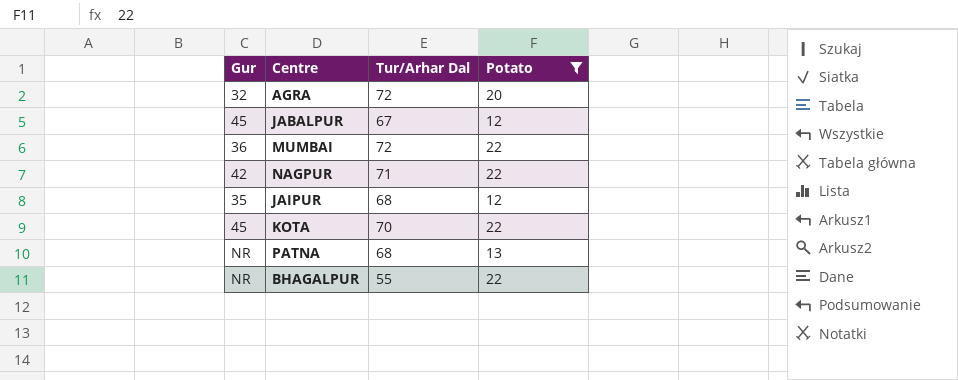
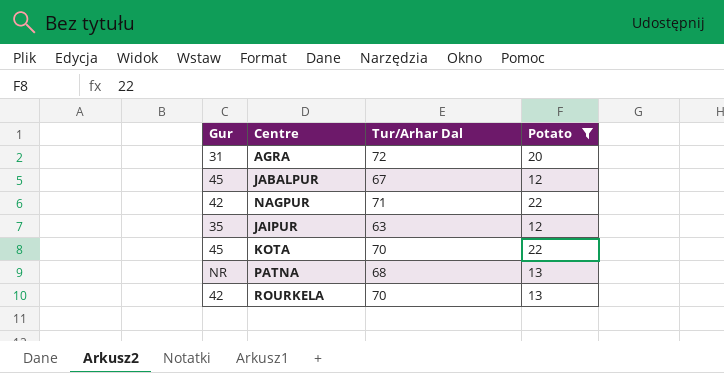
row MUMBAI: 36 | 72 | 22 -> none
row BHAGALPUR: NR | 55 | 22 -> none
AGRA | Gur: 32 -> 31
JAIPUR | Tur/Arhar Dal: 68 -> 63
row ROURKELA: none -> 42 | 70 | 13

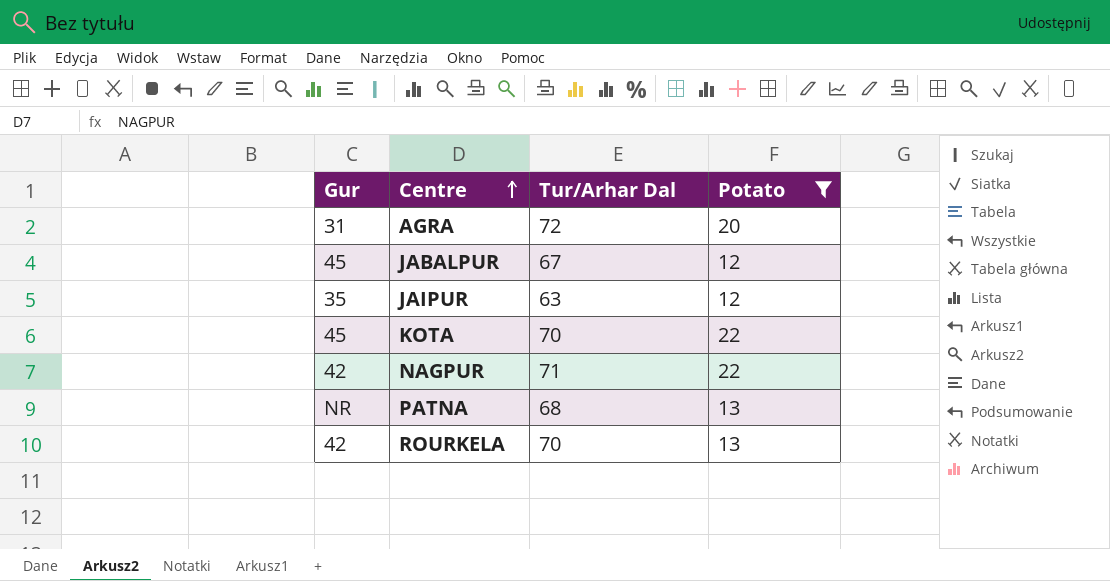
row order: none -> Centre ascending

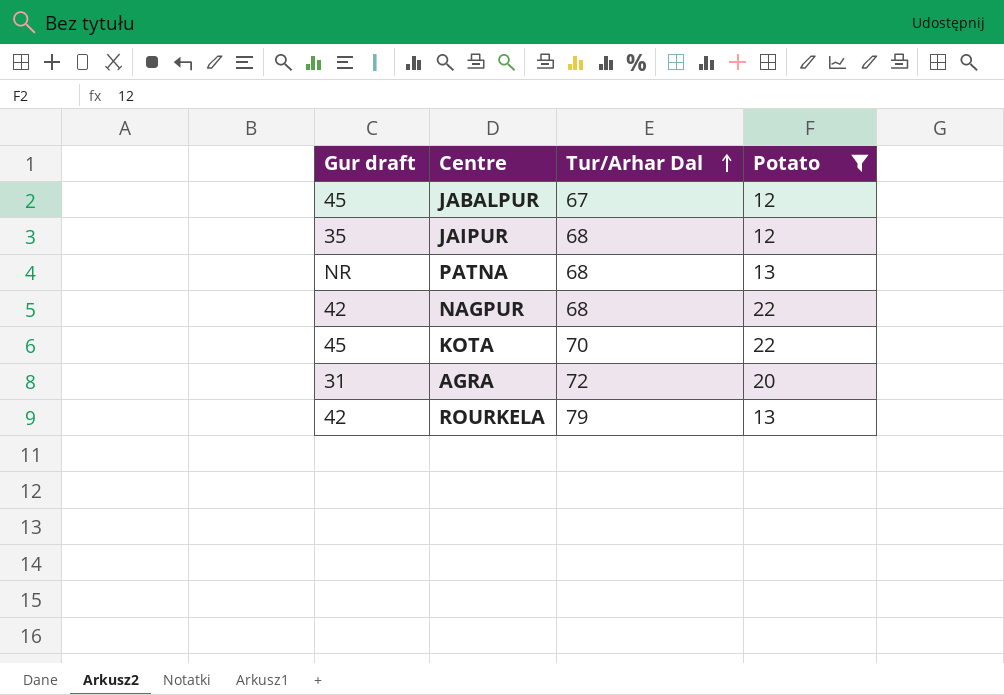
row order: Centre ascending -> Tur/Arhar Dal ascending
column name: Gur -> Gur draft
JAIPUR | Tur/Arhar Dal: 63 -> 68
NAGPUR | Tur/Arhar Dal: 71 -> 68
ROURKELA | Tur/Arhar Dal: 70 -> 79

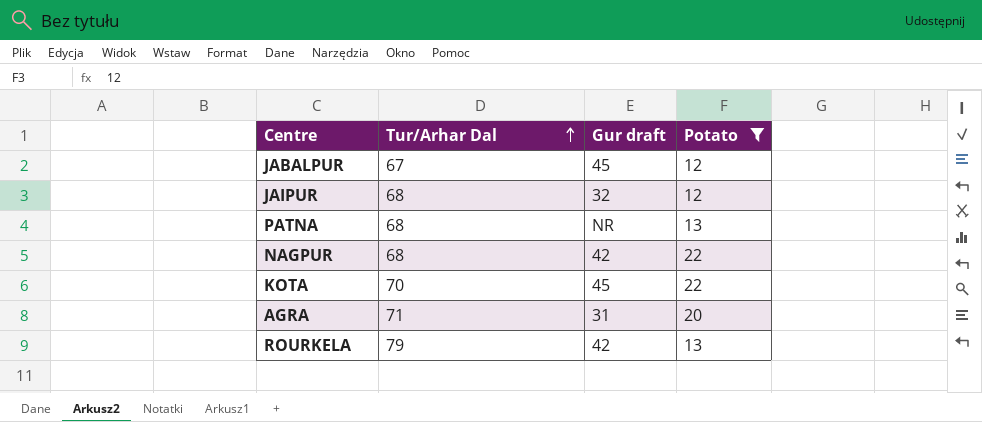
column Gur draft | position: 1 -> 3
JAIPUR | Gur draft: 35 -> 32
AGRA | Tur/Arhar Dal: 72 -> 71

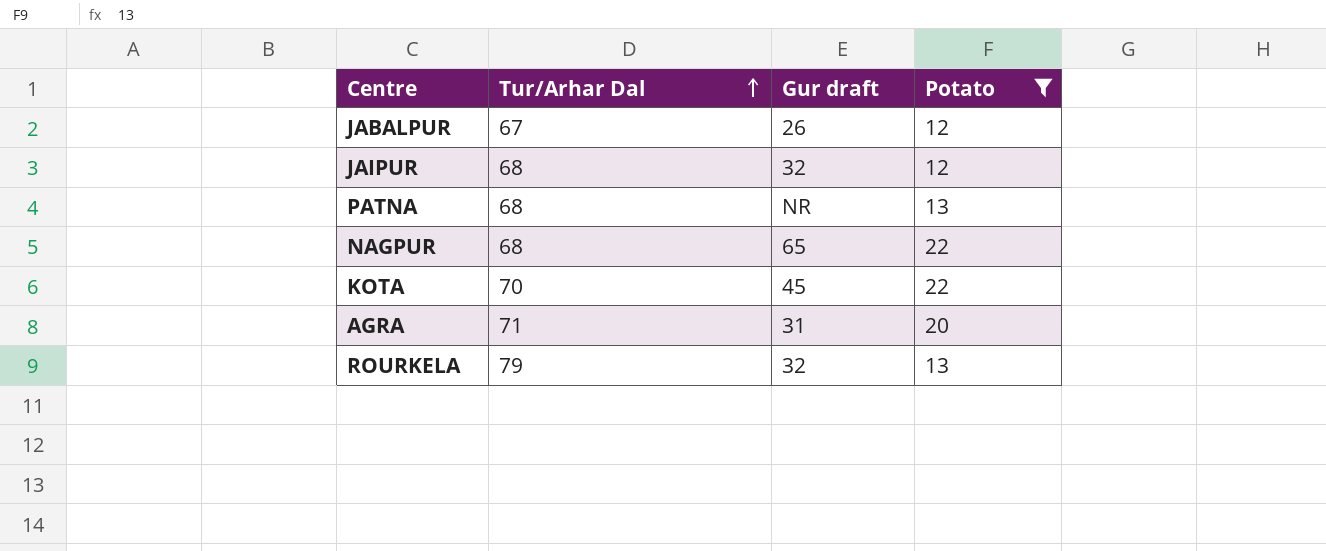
JABALPUR | Gur draft: 45 -> 26
NAGPUR | Gur draft: 42 -> 65
ROURKELA | Gur draft: 42 -> 32

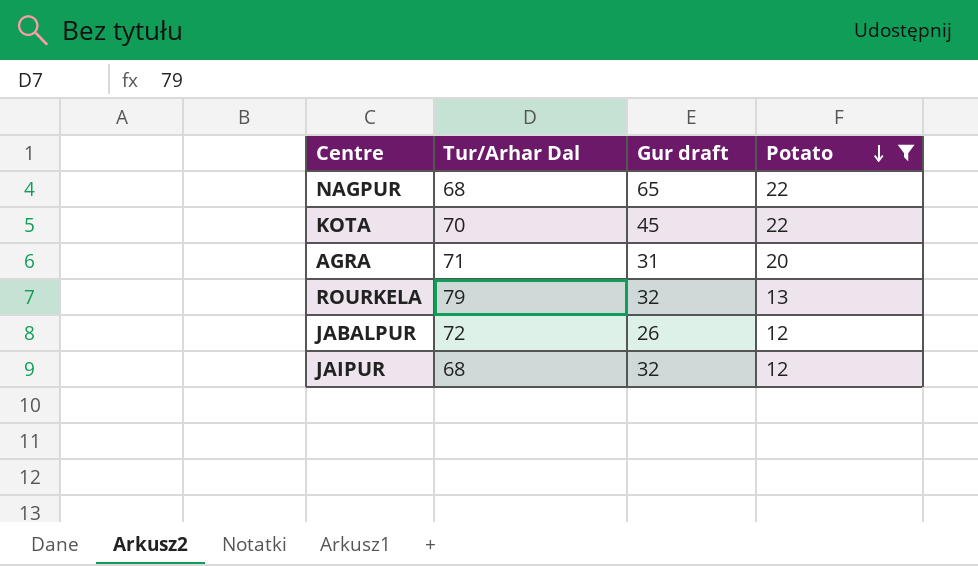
row order: Tur/Arhar Dal ascending -> Potato descending
row PATNA: 68 | NR | 13 -> none
JABALPUR | Tur/Arhar Dal: 67 -> 72

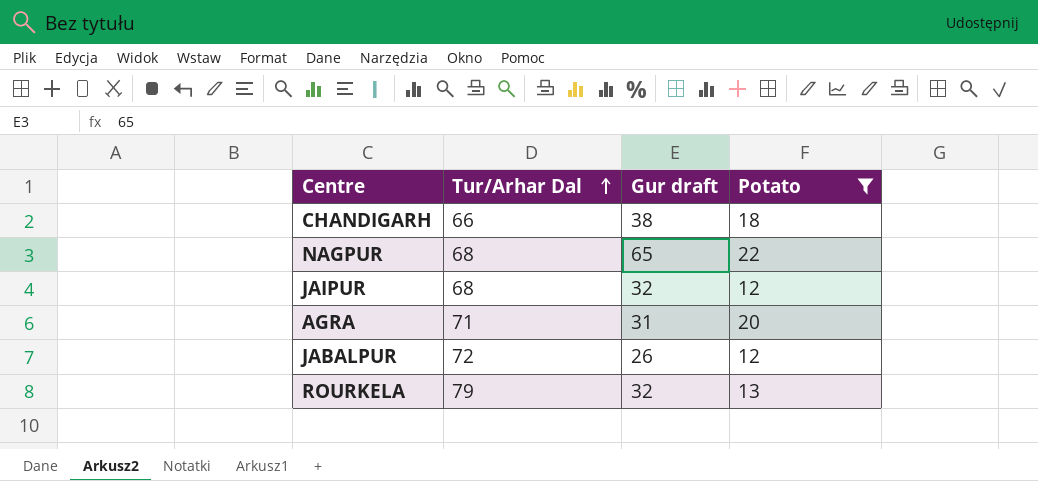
row order: Potato descending -> Tur/Arhar Dal ascending
row KOTA: 70 | 45 | 22 -> none
row CHANDIGARH: none -> 66 | 38 | 18

